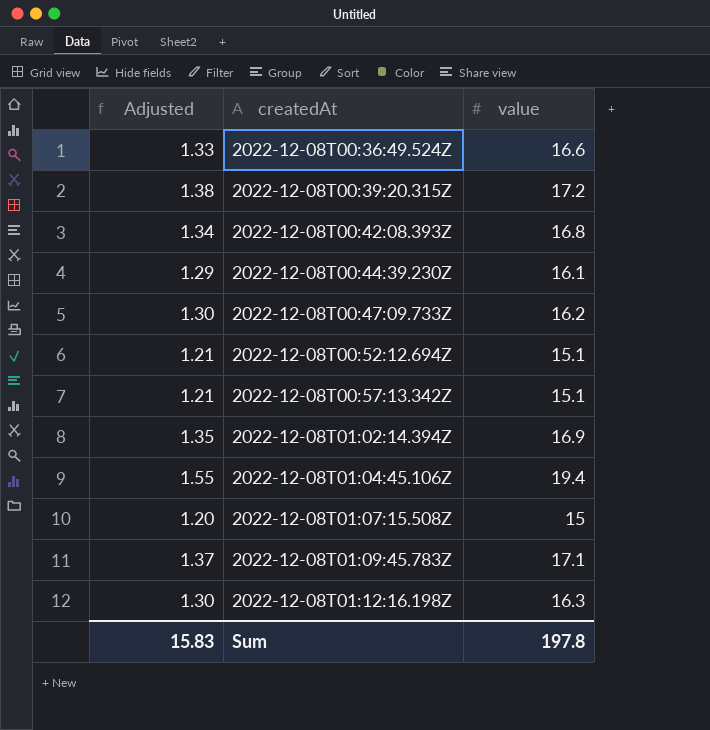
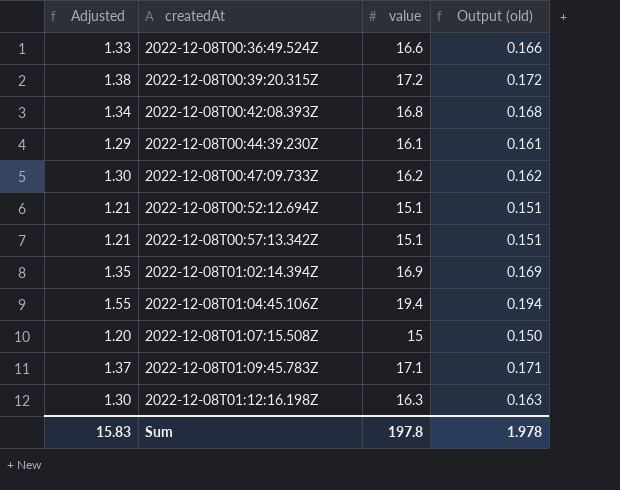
column Output (old) | formula: none -> [value] * 0.01

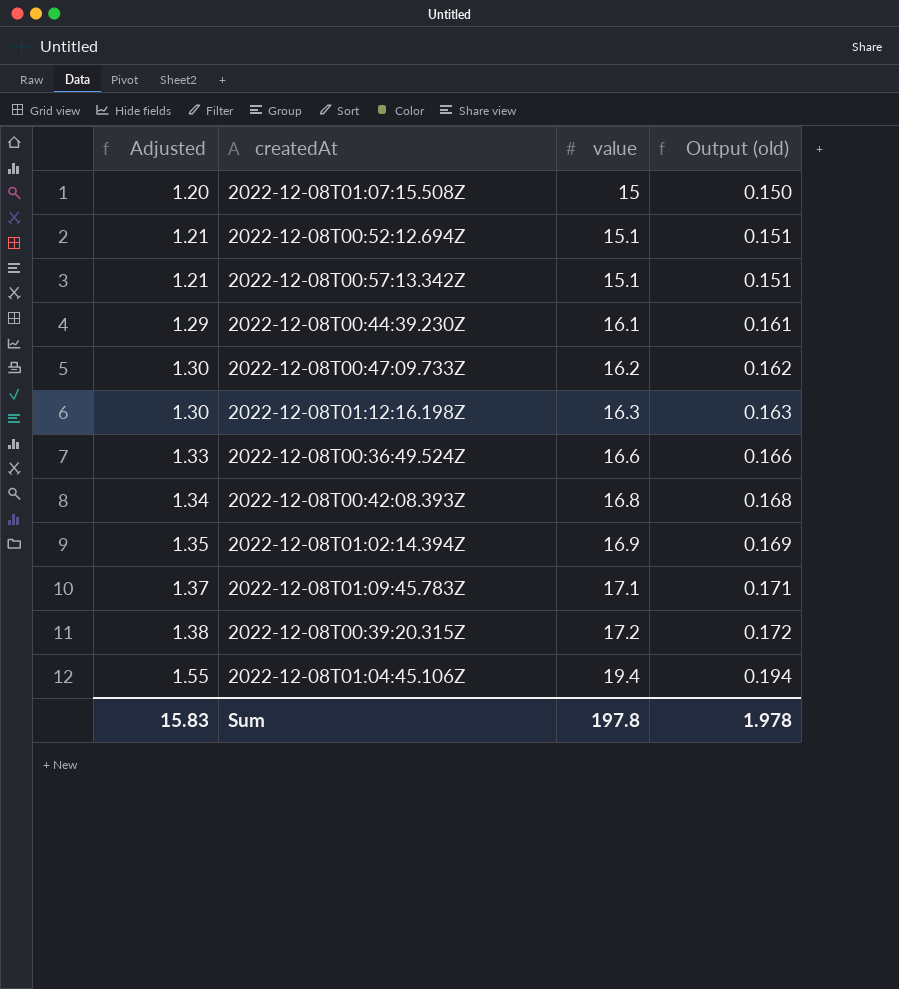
row order: createdAt ascending -> Adjusted ascending

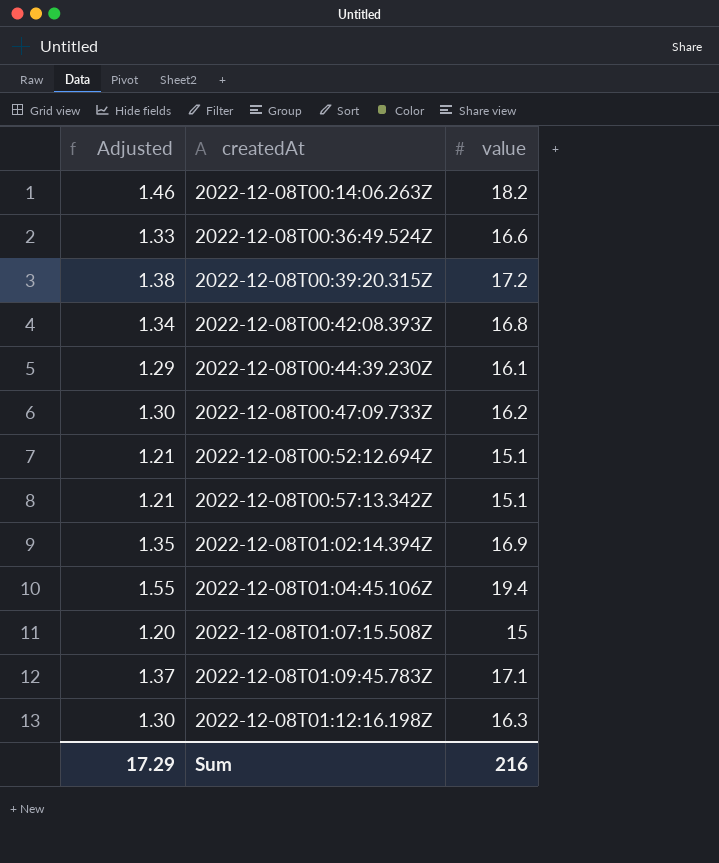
row order: Adjusted ascending -> createdAt ascending
column Output (old) | formula: [value] * 0.01 -> none
row 2022-12-08T00:14:06.263Z: none -> 1.46 | 18.2
Sum | Adjusted: 15.83 -> 17.29
Sum | value: 197.8 -> 216

